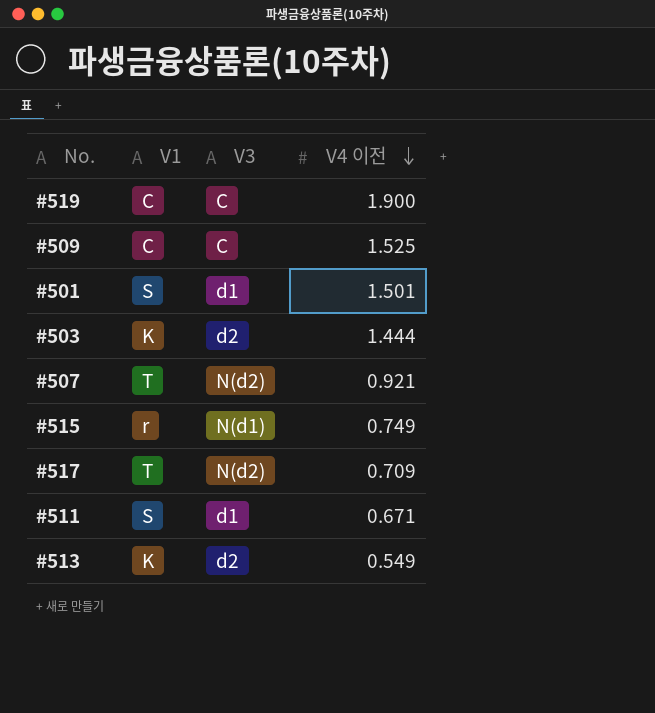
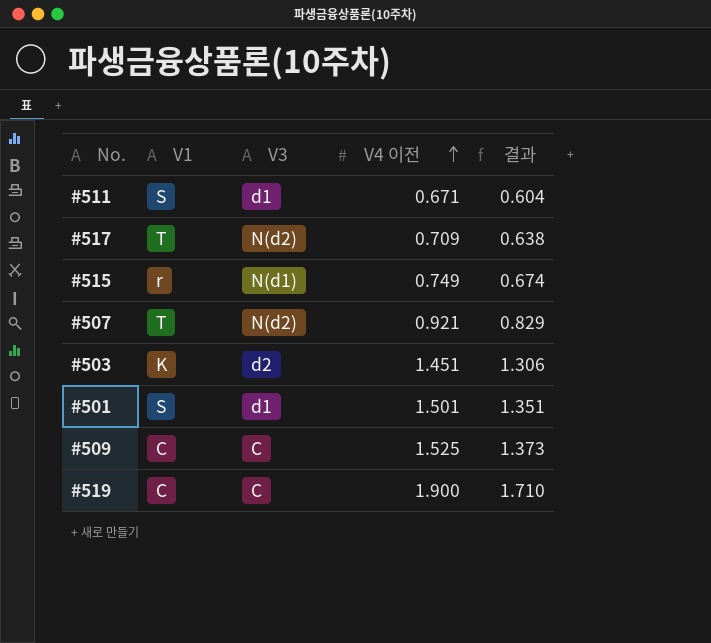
row order: V4 이전 descending -> V4 이전 ascending
column 결과 | formula: none -> [V4 이전] * 0.9
row #513: K | d2 | 0.549 -> none
#503 | V4 이전: 1.444 -> 1.451

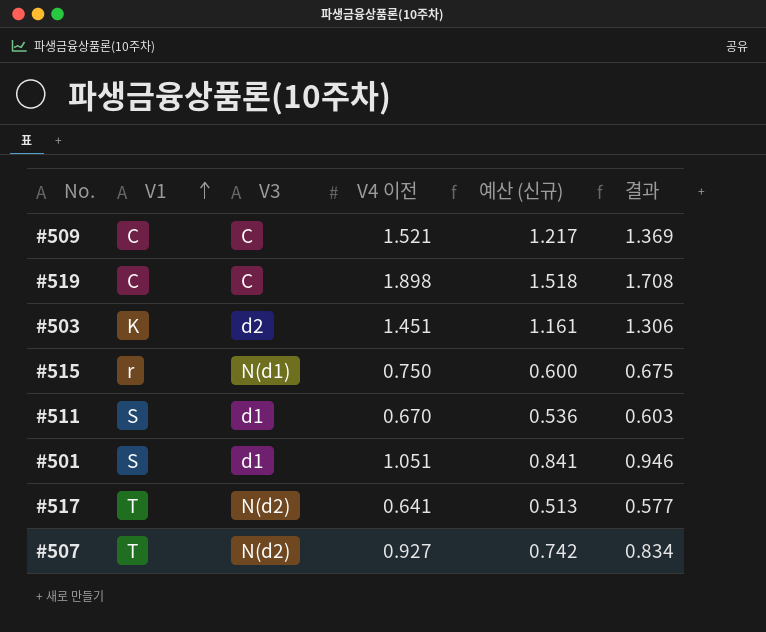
row order: V4 이전 ascending -> V1 ascending
column 예산 (신규) | formula: none -> [V4 이전] * 0.8
#509 | V4 이전: 1.525 -> 1.521
#509 | 결과: 1.373 -> 1.369
#519 | V4 이전: 1.900 -> 1.898
#519 | 결과: 1.710 -> 1.708
#515 | V4 이전: 0.749 -> 0.750
#515 | 결과: 0.674 -> 0.675
#511 | V4 이전: 0.671 -> 0.670
#511 | 결과: 0.604 -> 0.603
#501 | V4 이전: 1.501 -> 1.051
#501 | 결과: 1.351 -> 0.946
#517 | V4 이전: 0.709 -> 0.641
#517 | 결과: 0.638 -> 0.577
#507 | V4 이전: 0.921 -> 0.927
#507 | 결과: 0.829 -> 0.834

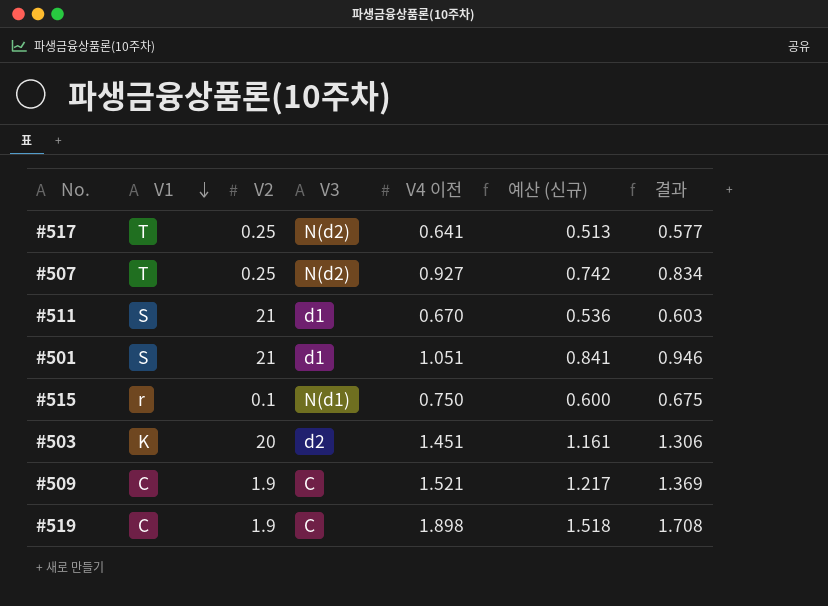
row order: V1 ascending -> V1 descending
column V2 | position: none -> 3

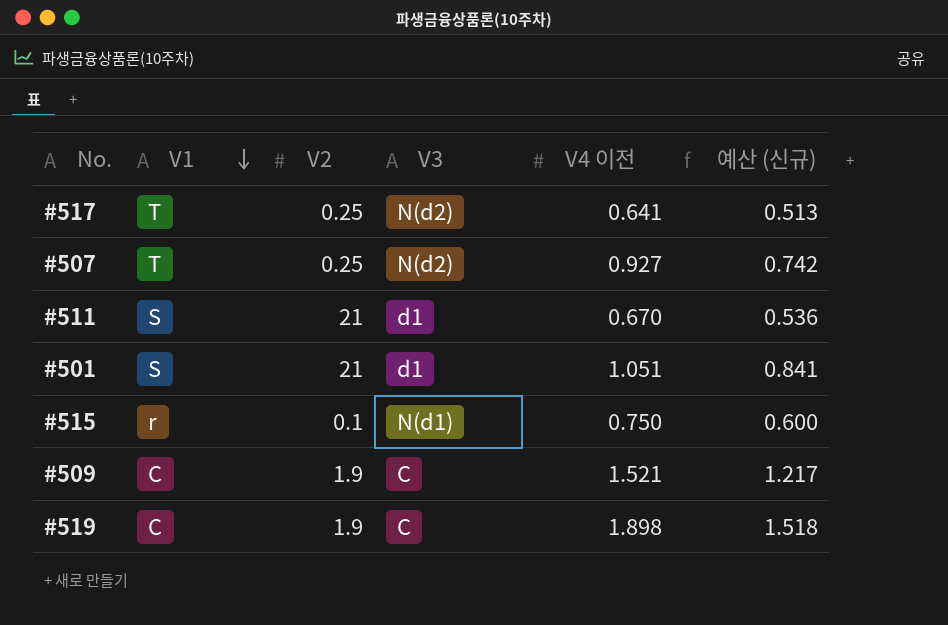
column 결과 | formula: [V4 이전] * 0.9 -> none
row #503: K | 20 | d2 | 1.451 | 1.161 | 1.306 -> none

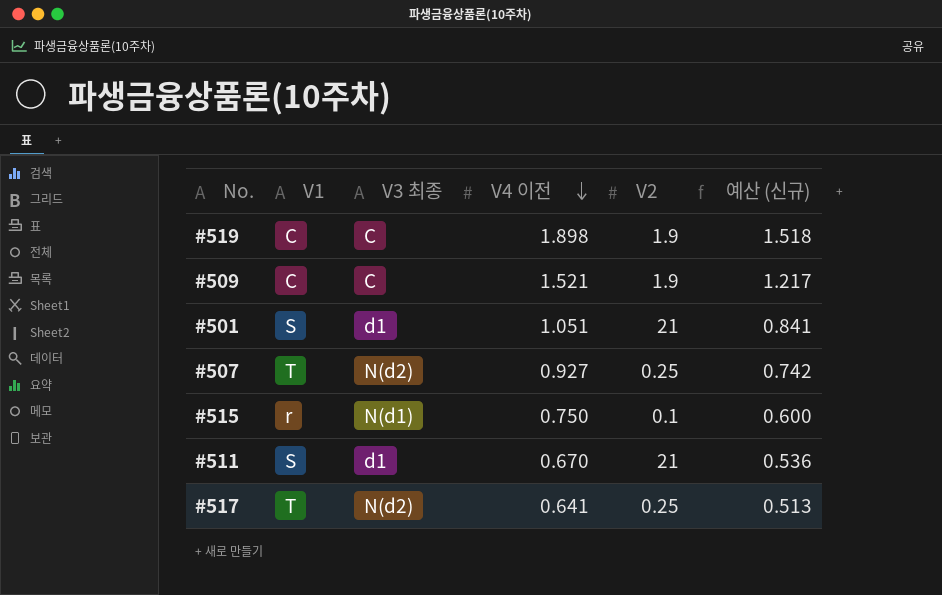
row order: V1 descending -> V4 이전 descending
column name: V3 -> V3 최종
column V2 | position: 3 -> 5

